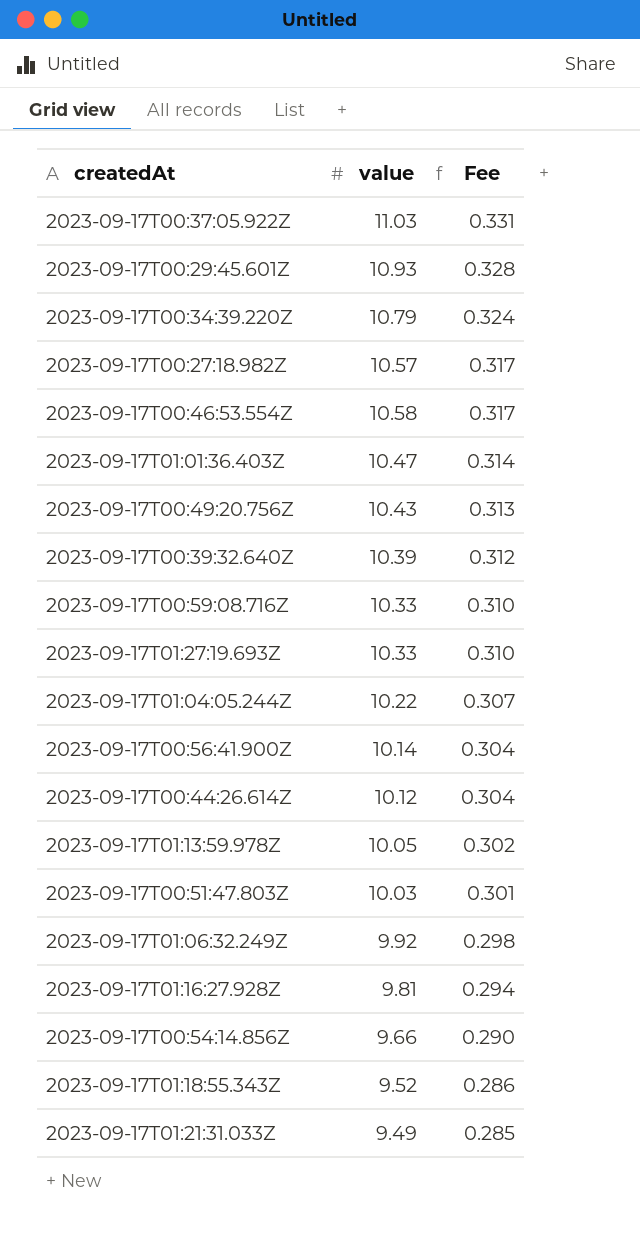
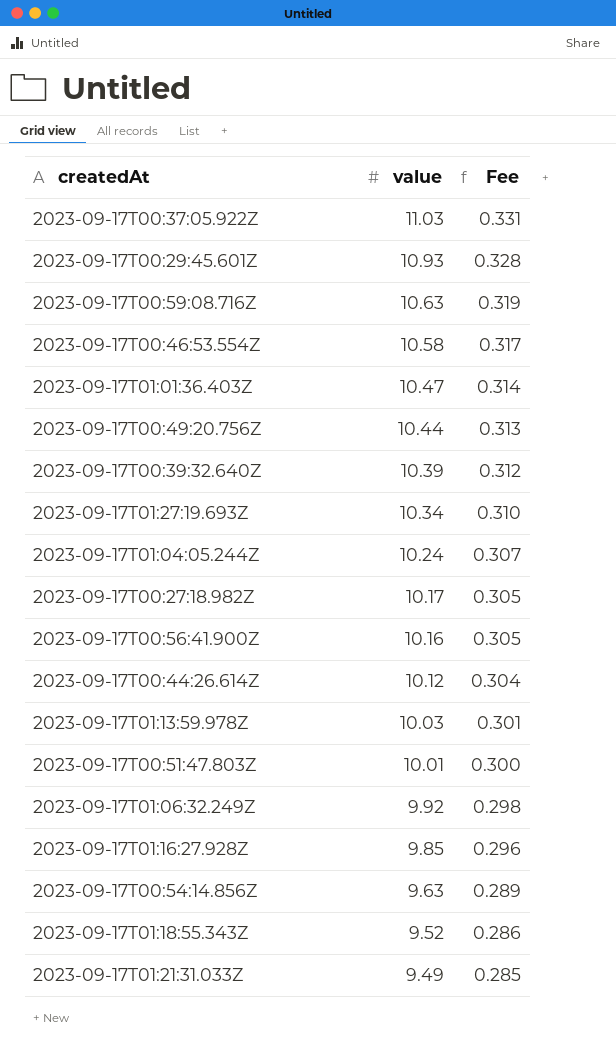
row order: Fee descending -> value descending
row 2023-09-17T00:34:39.220Z: 10.79 | 0.324 -> none
2023-09-17T00:59:08.716Z | value: 10.33 -> 10.63
2023-09-17T00:59:08.716Z | Fee: 0.310 -> 0.319
2023-09-17T00:49:20.756Z | value: 10.43 -> 10.44
2023-09-17T01:27:19.693Z | value: 10.33 -> 10.34
2023-09-17T01:04:05.244Z | value: 10.22 -> 10.24
2023-09-17T00:27:18.982Z | value: 10.57 -> 10.17
2023-09-17T00:27:18.982Z | Fee: 0.317 -> 0.305
2023-09-17T00:56:41.900Z | value: 10.14 -> 10.16
2023-09-17T00:56:41.900Z | Fee: 0.304 -> 0.305
2023-09-17T01:13:59.978Z | value: 10.05 -> 10.03
2023-09-17T01:13:59.978Z | Fee: 0.302 -> 0.301
2023-09-17T00:51:47.803Z | value: 10.03 -> 10.01
2023-09-17T00:51:47.803Z | Fee: 0.301 -> 0.300
2023-09-17T01:16:27.928Z | value: 9.81 -> 9.85
2023-09-17T01:16:27.928Z | Fee: 0.294 -> 0.296
2023-09-17T00:54:14.856Z | value: 9.66 -> 9.63
2023-09-17T00:54:14.856Z | Fee: 0.290 -> 0.289

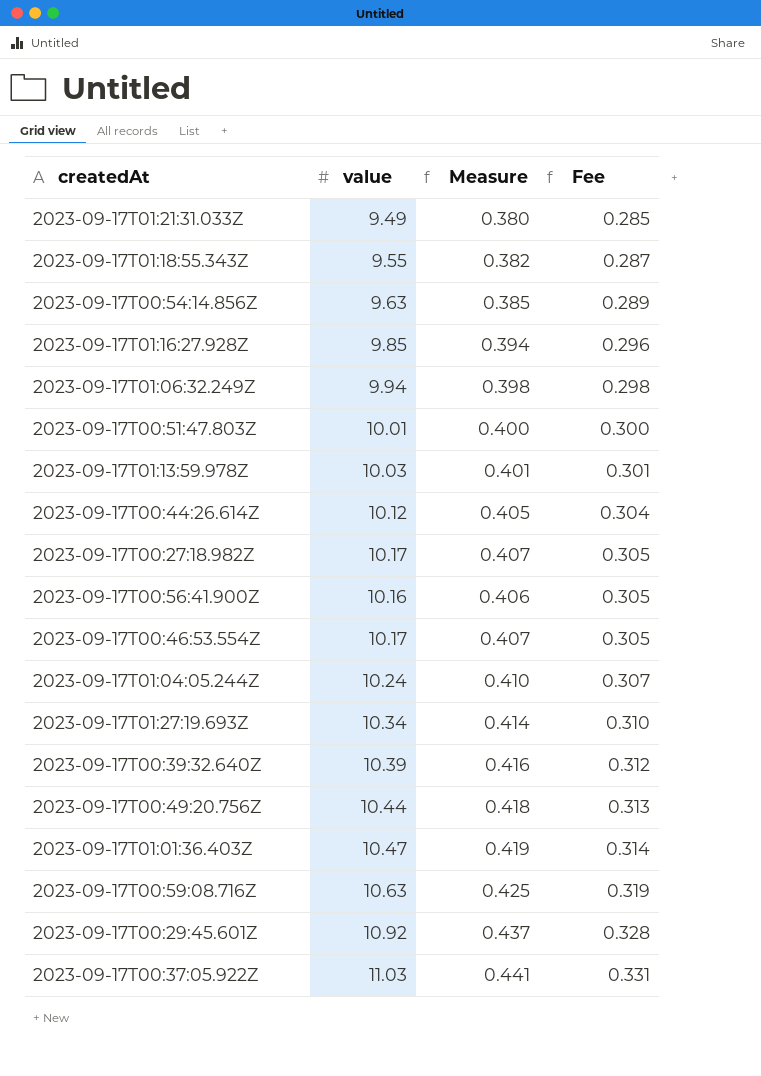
row order: value descending -> Fee ascending
column Measure | formula: none -> [value] * 0.04
2023-09-17T01:18:55.343Z | value: 9.52 -> 9.55
2023-09-17T01:18:55.343Z | Fee: 0.286 -> 0.287
2023-09-17T01:06:32.249Z | value: 9.92 -> 9.94
2023-09-17T00:46:53.554Z | value: 10.58 -> 10.17
2023-09-17T00:46:53.554Z | Fee: 0.317 -> 0.305
2023-09-17T00:29:45.601Z | value: 10.93 -> 10.92

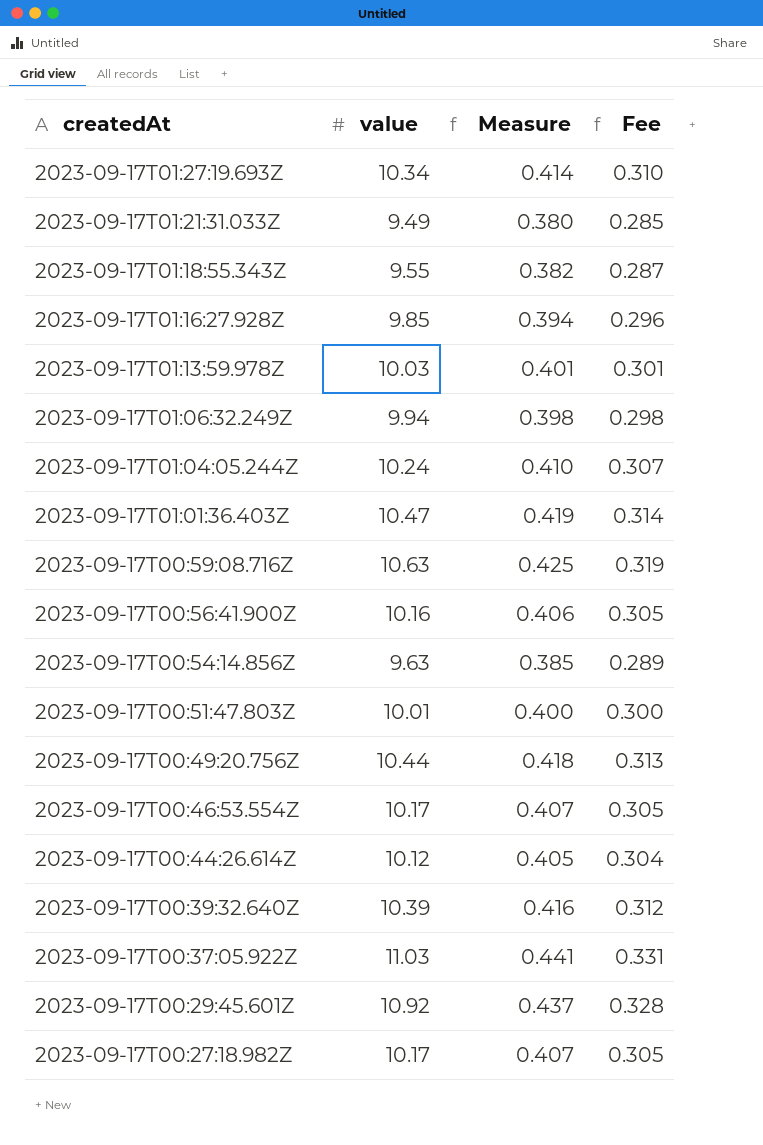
row order: Fee ascending -> createdAt descending

